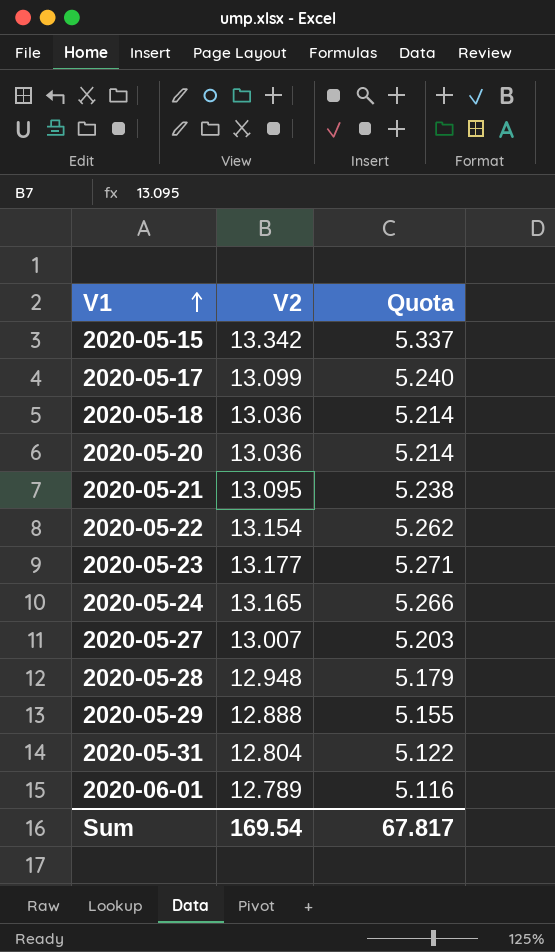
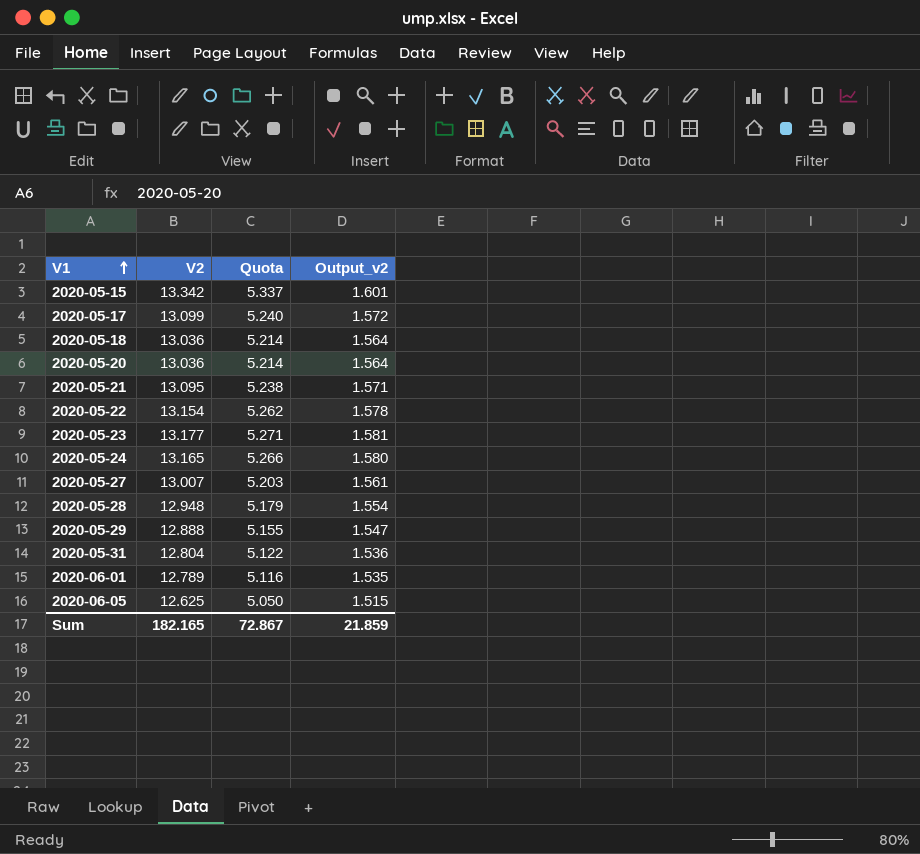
column Output_v2 | formula: none -> [V2] * 0.12
row 2020-06-05: none -> 12.625 | 5.050 | 1.515
Sum | V2: 169.54 -> 182.165
Sum | Quota: 67.817 -> 72.867

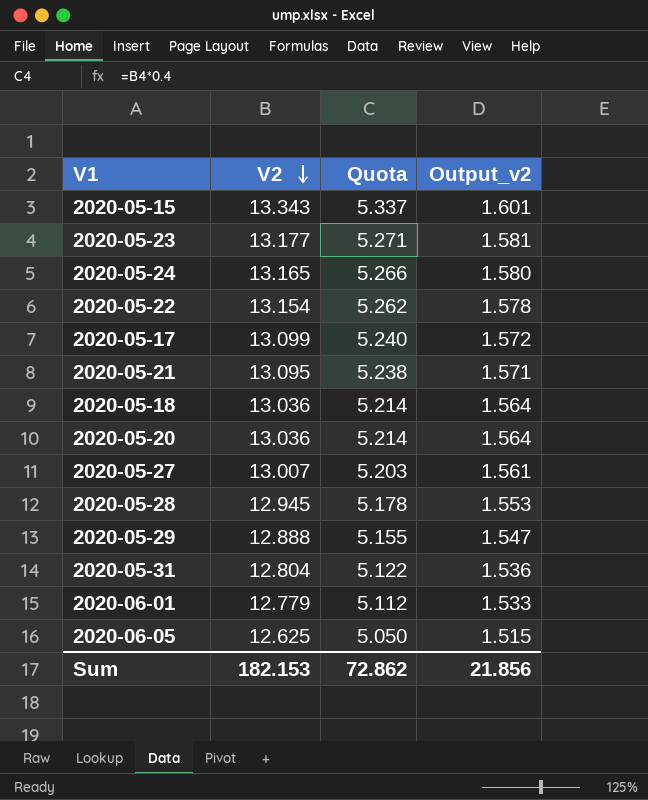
row order: V1 ascending -> V2 descending
2020-05-15 | V2: 13.342 -> 13.343
2020-05-28 | V2: 12.948 -> 12.945
2020-05-28 | Quota: 5.179 -> 5.178
2020-05-28 | Output_v2: 1.554 -> 1.553
2020-06-01 | V2: 12.789 -> 12.779
2020-06-01 | Quota: 5.116 -> 5.112
2020-06-01 | Output_v2: 1.535 -> 1.533
Sum | V2: 182.165 -> 182.153
Sum | Quota: 72.867 -> 72.862
Sum | Output_v2: 21.859 -> 21.856

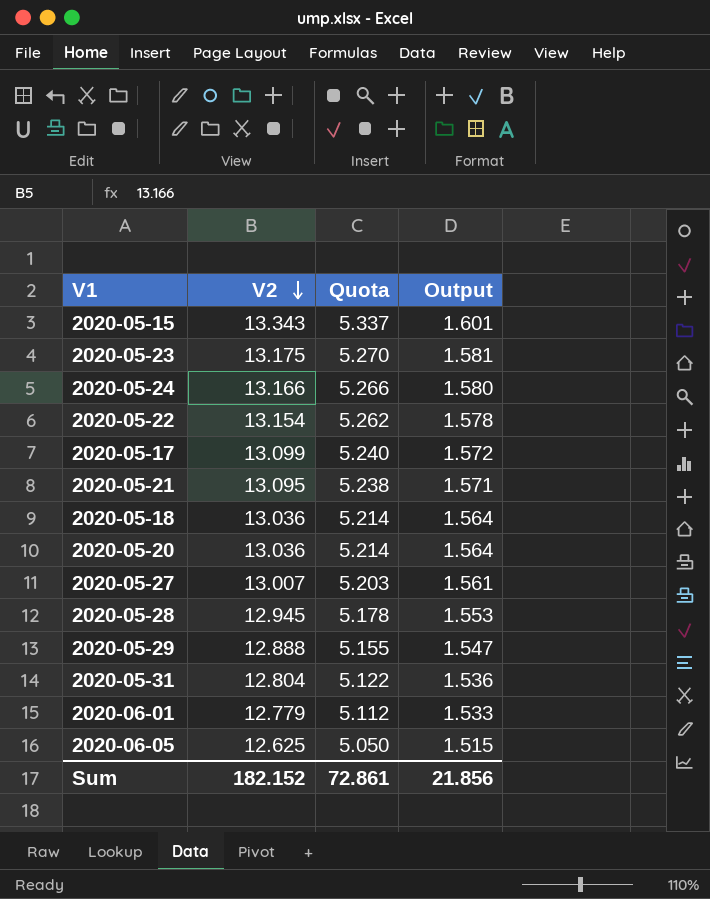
column name: Output_v2 -> Output
2020-05-23 | V2: 13.177 -> 13.175
2020-05-23 | Quota: 5.271 -> 5.270
2020-05-24 | V2: 13.165 -> 13.166
Sum | V2: 182.153 -> 182.152
Sum | Quota: 72.862 -> 72.861

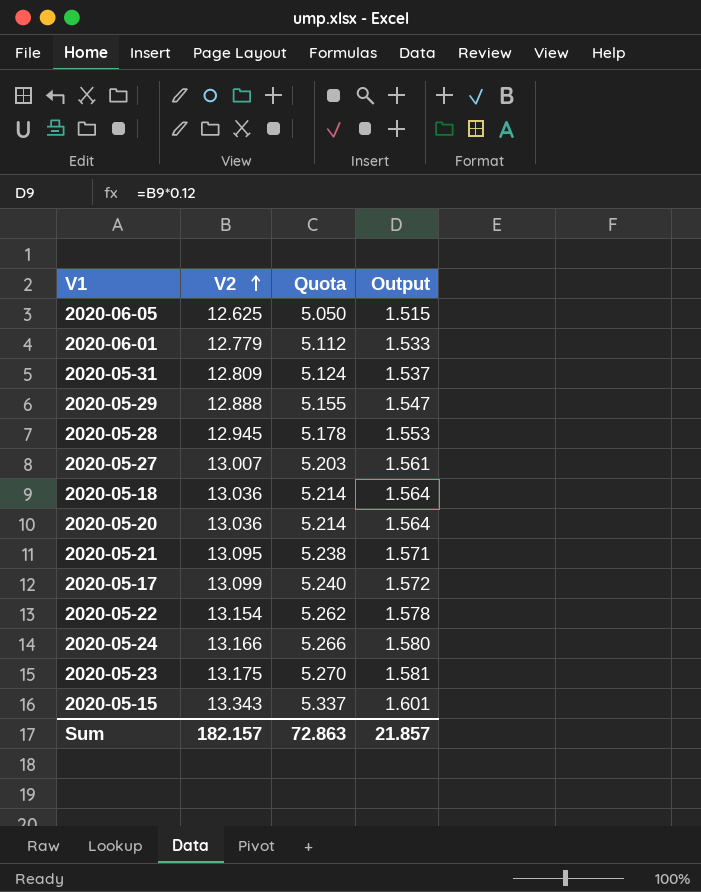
row order: V2 descending -> V2 ascending
2020-05-31 | V2: 12.804 -> 12.809
2020-05-31 | Quota: 5.122 -> 5.124
2020-05-31 | Output: 1.536 -> 1.537
Sum | V2: 182.152 -> 182.157
Sum | Quota: 72.861 -> 72.863
Sum | Output: 21.856 -> 21.857

